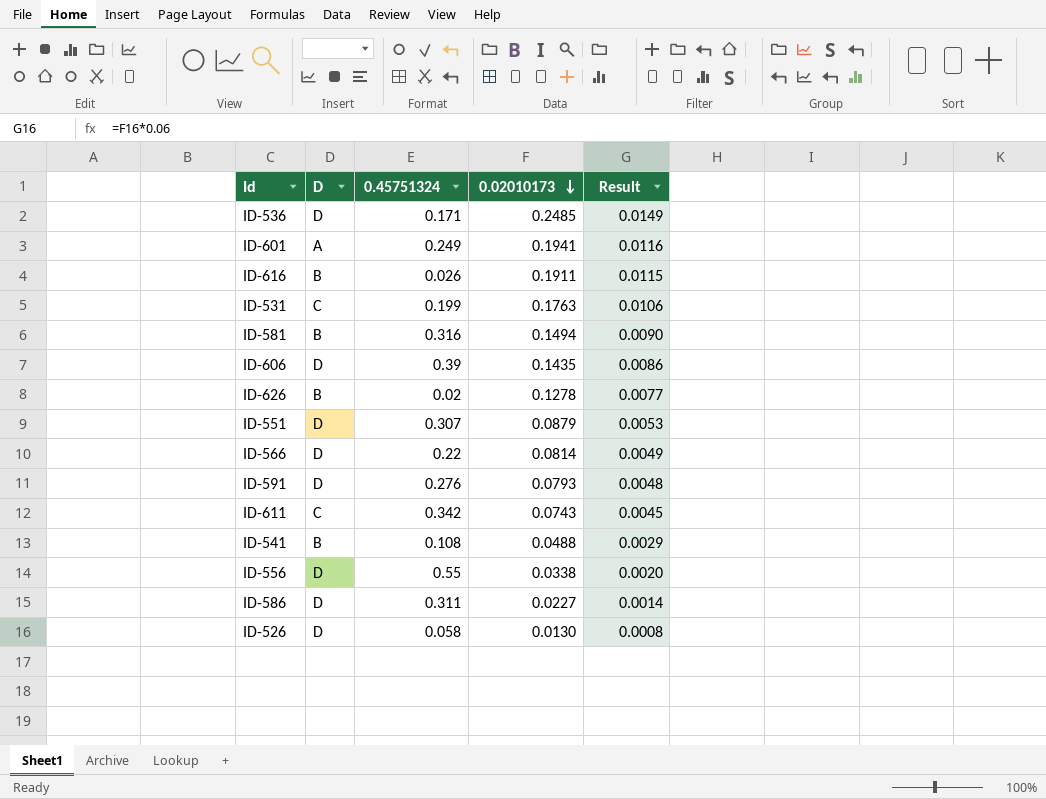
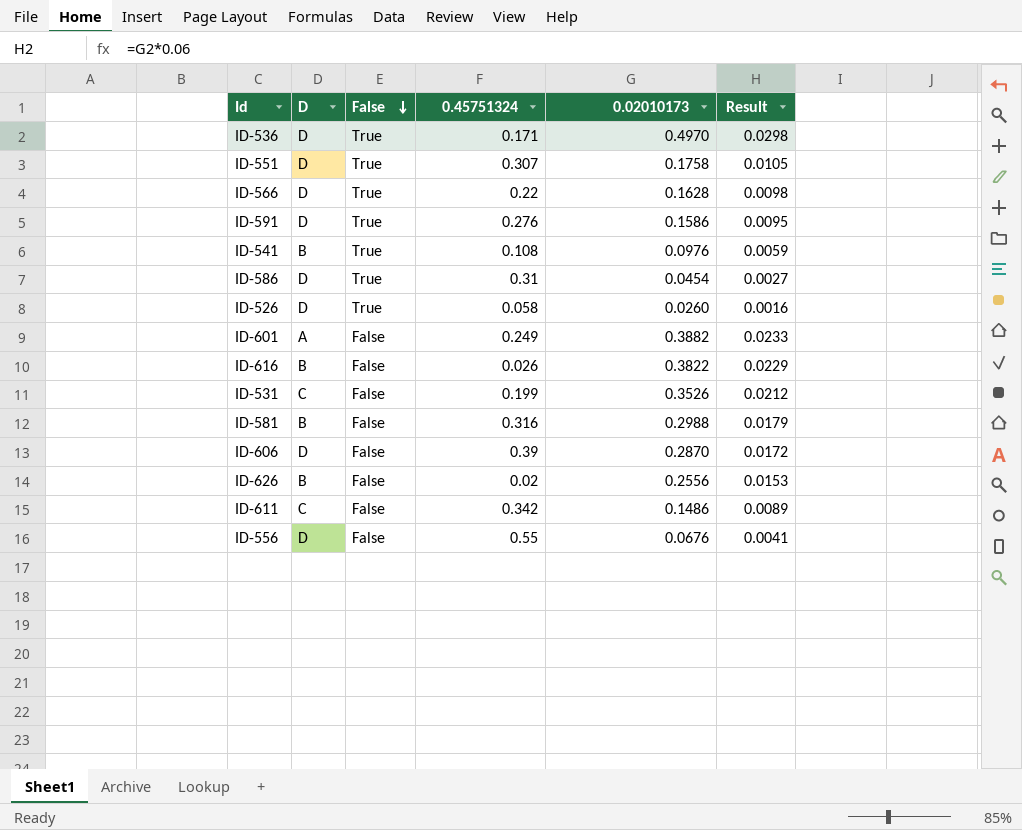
row order: 0.02010173 descending -> False descending
column False | position: none -> 3
ID-536 | 0.02010173: 0.2485 -> 0.4970
ID-536 | Result: 0.0149 -> 0.0298
ID-551 | 0.02010173: 0.0879 -> 0.1758
ID-551 | Result: 0.0053 -> 0.0105
ID-566 | 0.02010173: 0.0814 -> 0.1628
ID-566 | Result: 0.0049 -> 0.0098
ID-591 | 0.02010173: 0.0793 -> 0.1586
ID-591 | Result: 0.0048 -> 0.0095
ID-541 | 0.02010173: 0.0488 -> 0.0976
ID-541 | Result: 0.0029 -> 0.0059
ID-586 | 0.45751324: 0.311 -> 0.31
ID-586 | 0.02010173: 0.0227 -> 0.0454
ID-586 | Result: 0.0014 -> 0.0027
ID-526 | 0.02010173: 0.0130 -> 0.0260
ID-526 | Result: 0.0008 -> 0.0016
ID-601 | 0.02010173: 0.1941 -> 0.3882
ID-601 | Result: 0.0116 -> 0.0233
ID-616 | 0.02010173: 0.1911 -> 0.3822
ID-616 | Result: 0.0115 -> 0.0229
ID-531 | 0.02010173: 0.1763 -> 0.3526
ID-531 | Result: 0.0106 -> 0.0212
ID-581 | 0.02010173: 0.1494 -> 0.2988
ID-581 | Result: 0.0090 -> 0.0179
ID-606 | 0.02010173: 0.1435 -> 0.2870
ID-606 | Result: 0.0086 -> 0.0172
ID-626 | 0.02010173: 0.1278 -> 0.2556
ID-626 | Result: 0.0077 -> 0.0153
ID-611 | 0.02010173: 0.0743 -> 0.1486
ID-611 | Result: 0.0045 -> 0.0089
ID-556 | 0.02010173: 0.0338 -> 0.0676
ID-556 | Result: 0.0020 -> 0.0041

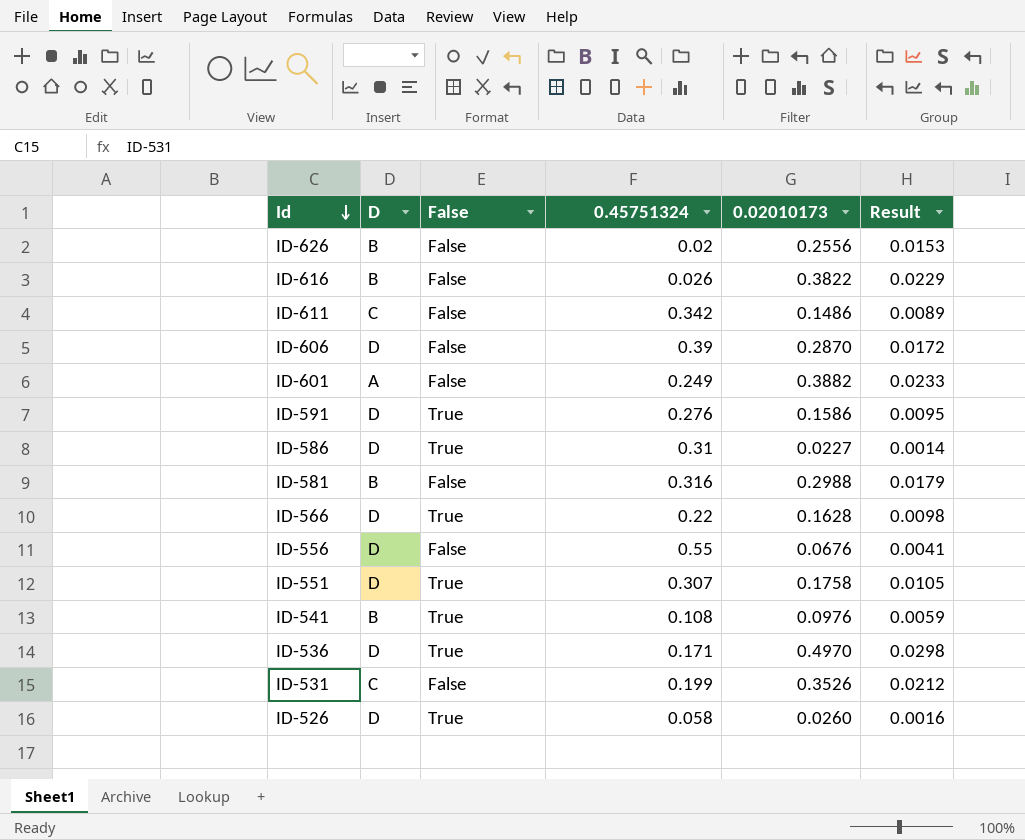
row order: False descending -> Id descending
ID-586 | 0.02010173: 0.0454 -> 0.0227
ID-586 | Result: 0.0027 -> 0.0014

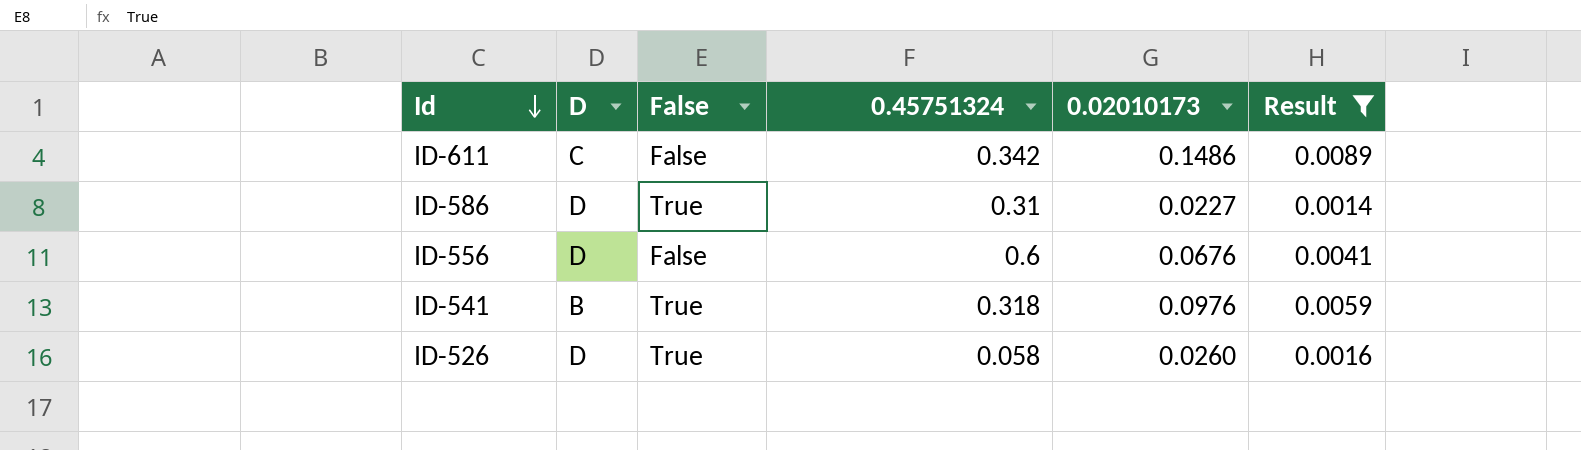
filter: none -> Result <= 0.0089
ID-556 | 0.45751324: 0.55 -> 0.6
ID-541 | 0.45751324: 0.108 -> 0.318

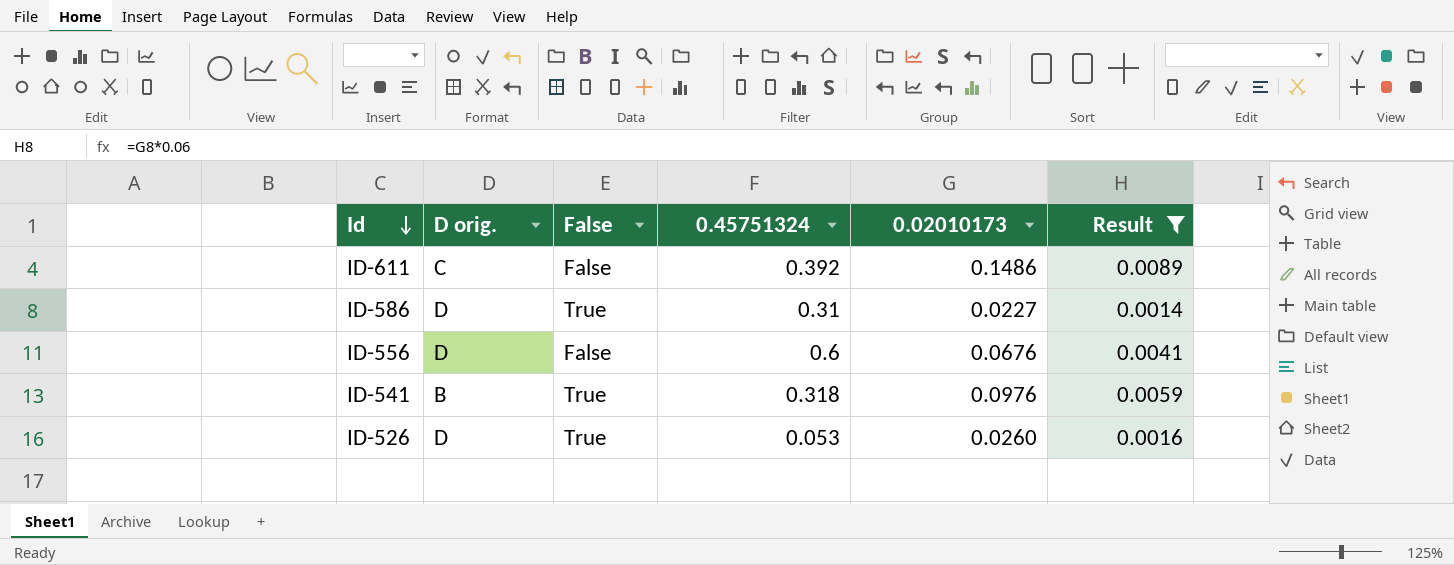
column name: D -> D orig.
ID-611 | 0.45751324: 0.342 -> 0.392
ID-526 | 0.45751324: 0.058 -> 0.053

